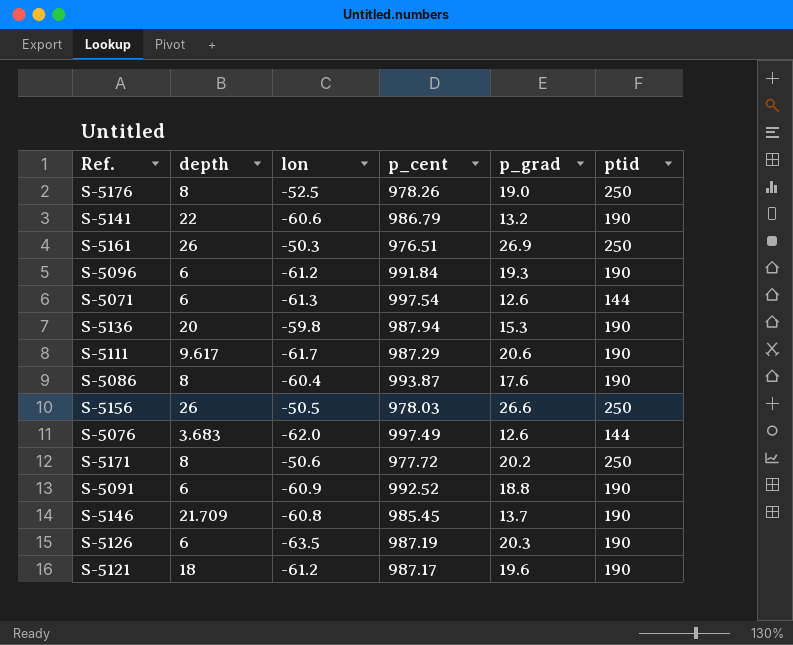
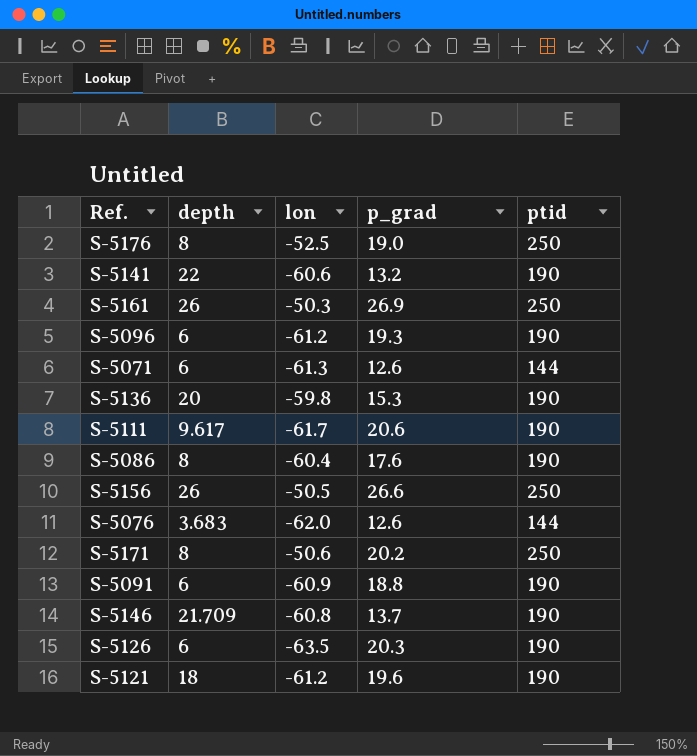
column p_cent | position: 4 -> none

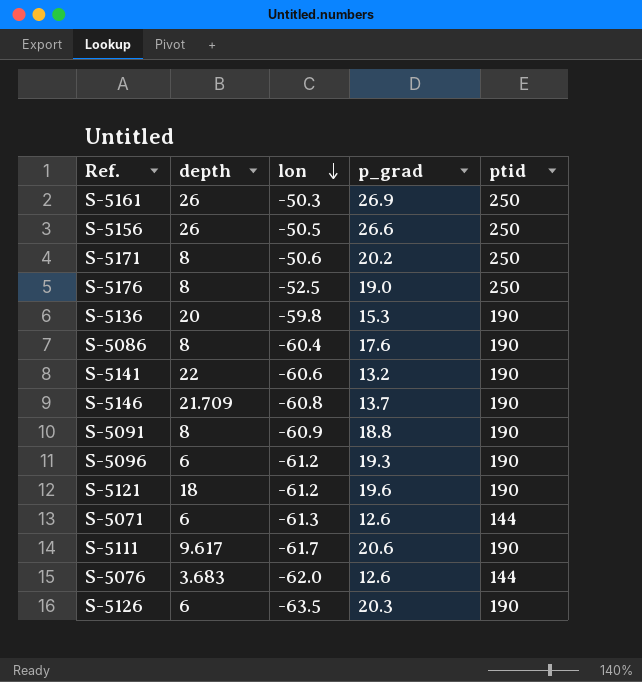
row order: none -> lon descending
S-5091 | depth: 6 -> 8

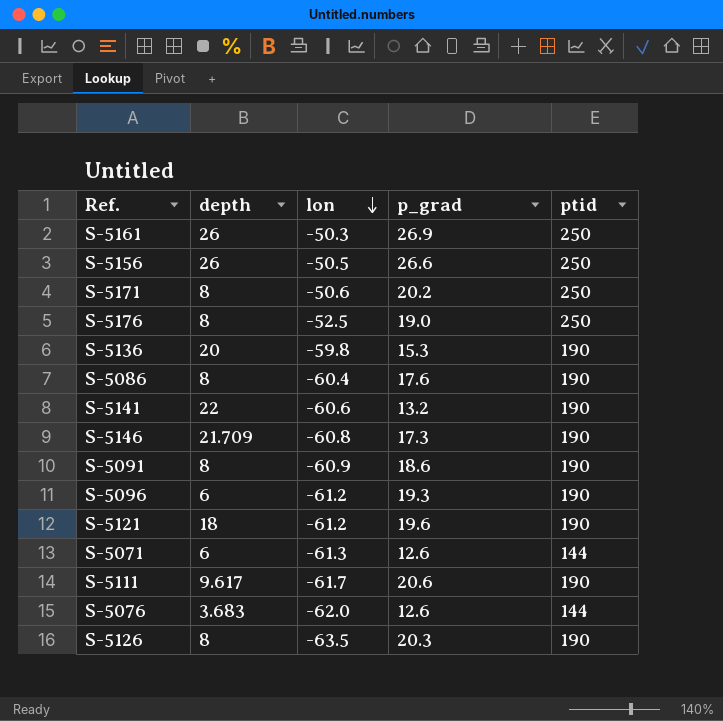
S-5146 | p_grad: 13.7 -> 17.3
S-5091 | p_grad: 18.8 -> 18.6
S-5126 | depth: 6 -> 8

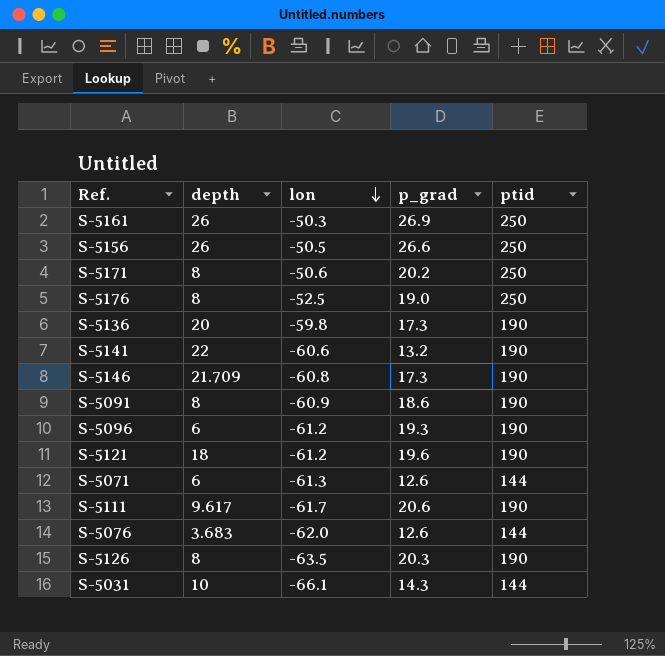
row S-5086: 8 | -60.4 | 17.6 | 190 -> none
S-5136 | p_grad: 15.3 -> 17.3
row S-5031: none -> 10 | -66.1 | 14.3 | 144

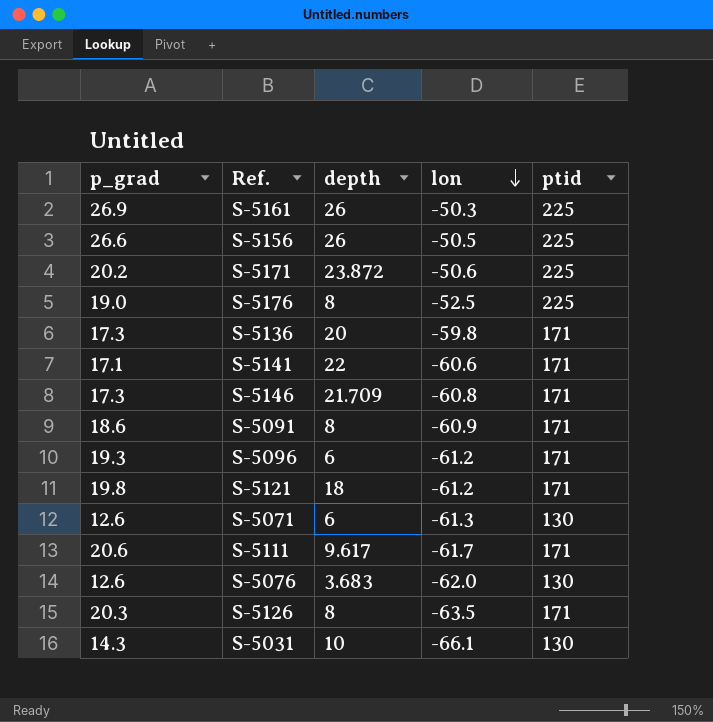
column p_grad | position: 4 -> 1
S-5161 | ptid: 250 -> 225
S-5156 | ptid: 250 -> 225
S-5171 | depth: 8 -> 23.872
S-5171 | ptid: 250 -> 225
S-5176 | ptid: 250 -> 225
S-5136 | ptid: 190 -> 171
S-5141 | p_grad: 13.2 -> 17.1
S-5141 | ptid: 190 -> 171
S-5146 | ptid: 190 -> 171
S-5091 | ptid: 190 -> 171
S-5096 | ptid: 190 -> 171
S-5121 | p_grad: 19.6 -> 19.8
S-5121 | ptid: 190 -> 171
S-5071 | ptid: 144 -> 130
S-5111 | ptid: 190 -> 171
S-5076 | ptid: 144 -> 130
S-5126 | ptid: 190 -> 171
S-5031 | ptid: 144 -> 130

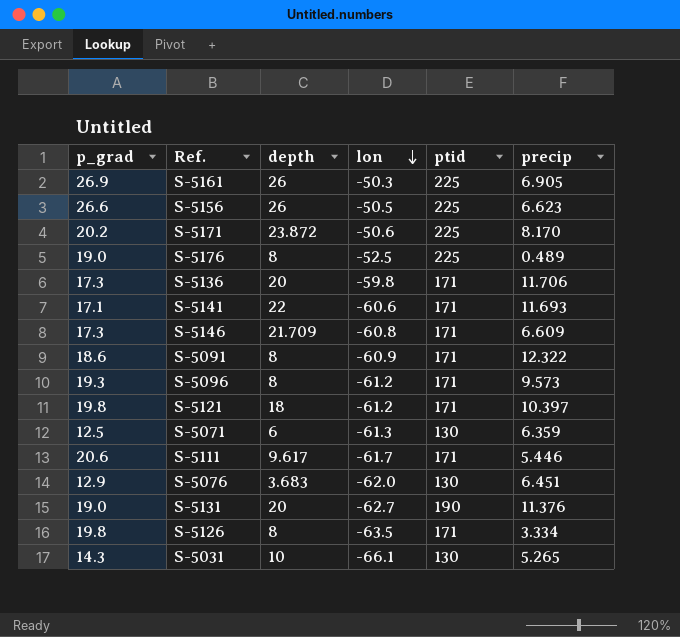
column precip | position: none -> 6
S-5096 | depth: 6 -> 8
S-5071 | p_grad: 12.6 -> 12.5
S-5076 | p_grad: 12.6 -> 12.9
row S-5131: none -> 19.0 | 20 | -62.7 | 190 | 11.376
S-5126 | p_grad: 20.3 -> 19.8

